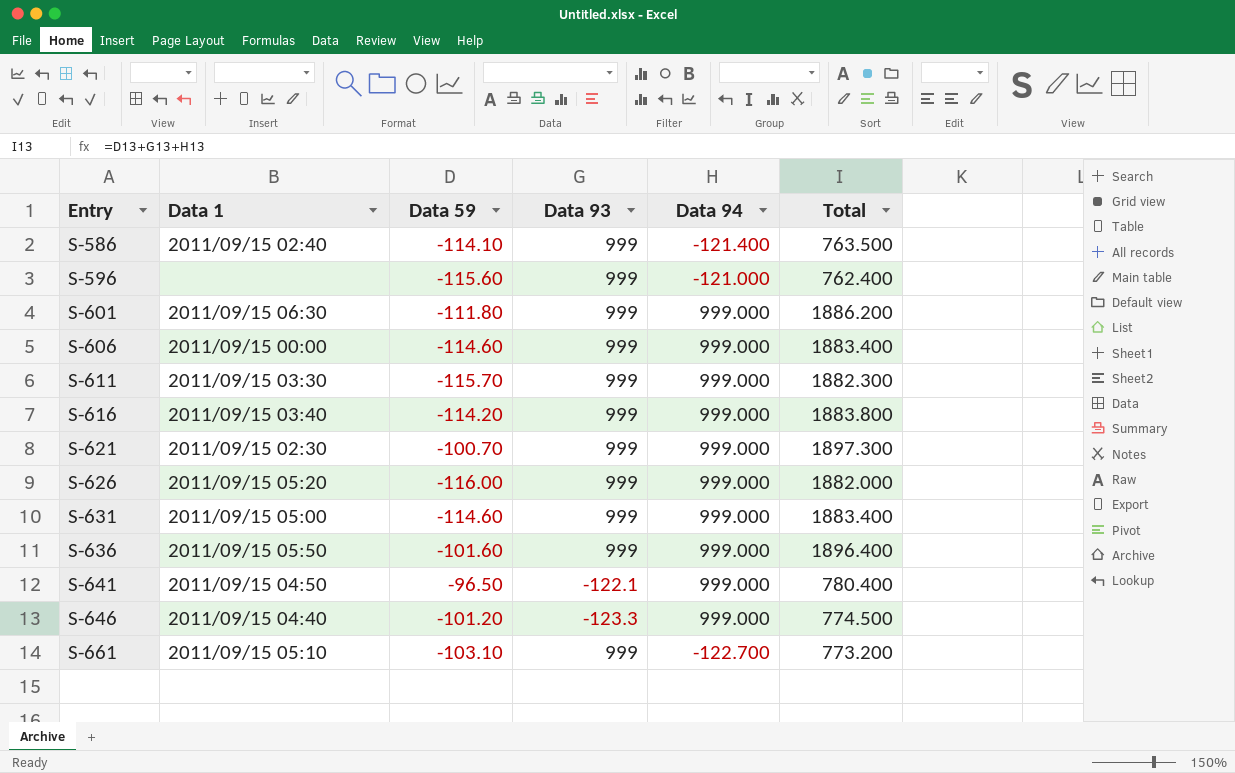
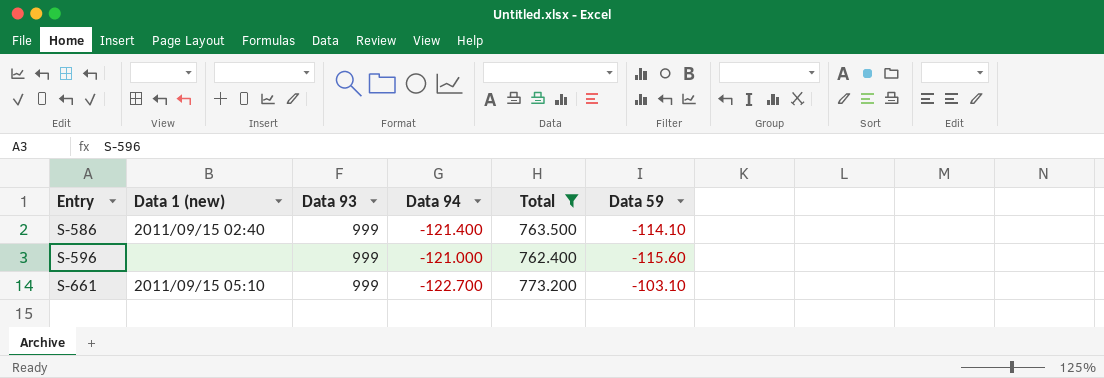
filter: none -> Total <= 773.200
column name: Data 1 -> Data 1 (new)
column Data 59 | position: 3 -> 6

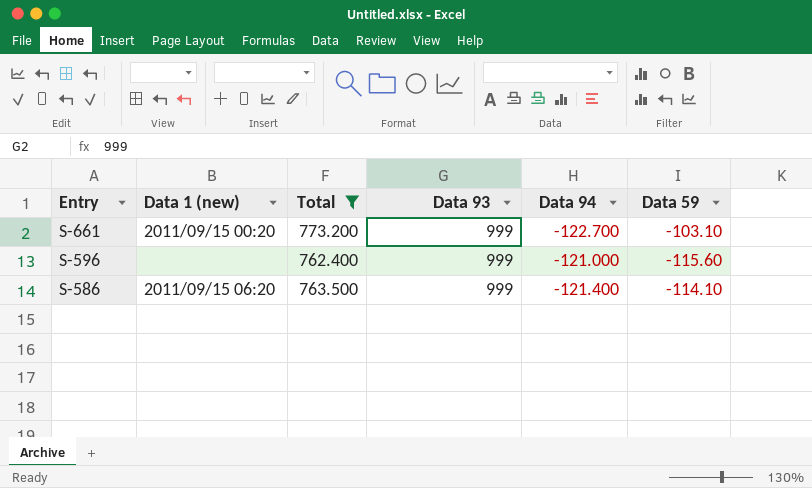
row order: Entry ascending -> Entry descending
column Total | position: 5 -> 3
S-661 | Data 1 (new): 2011/09/15 05:10 -> 2011/09/15 00:20
S-586 | Data 1 (new): 2011/09/15 02:40 -> 2011/09/15 06:20

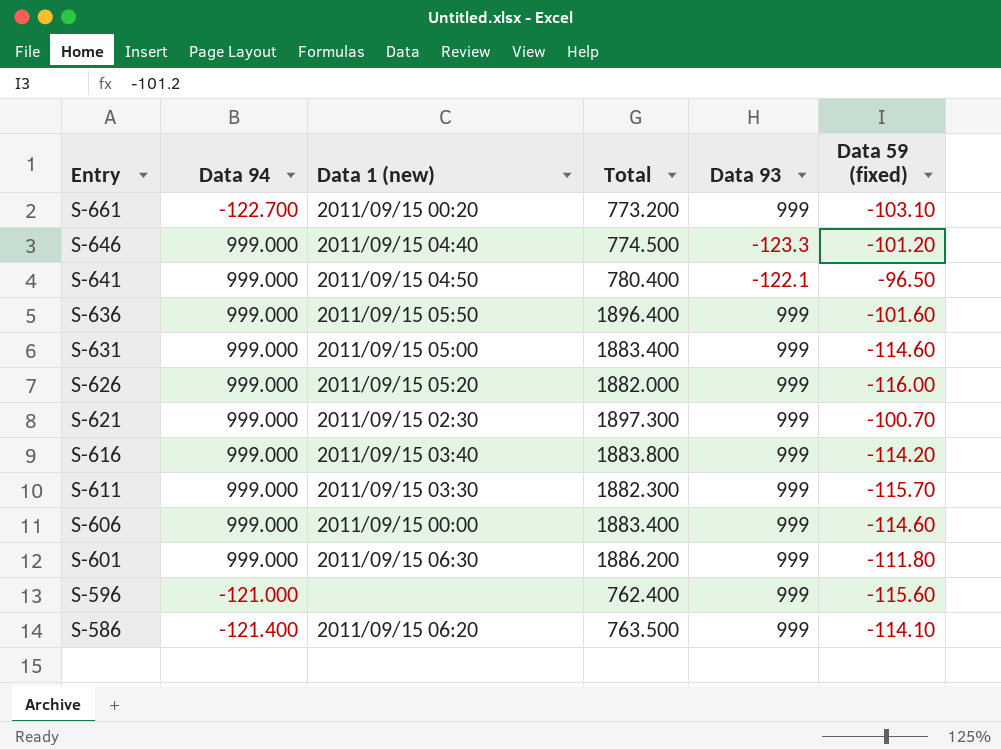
filter: Total <= 773.200 -> none
column Data 94 | position: 5 -> 2
column name: Data 59 -> Data 59 (fixed)

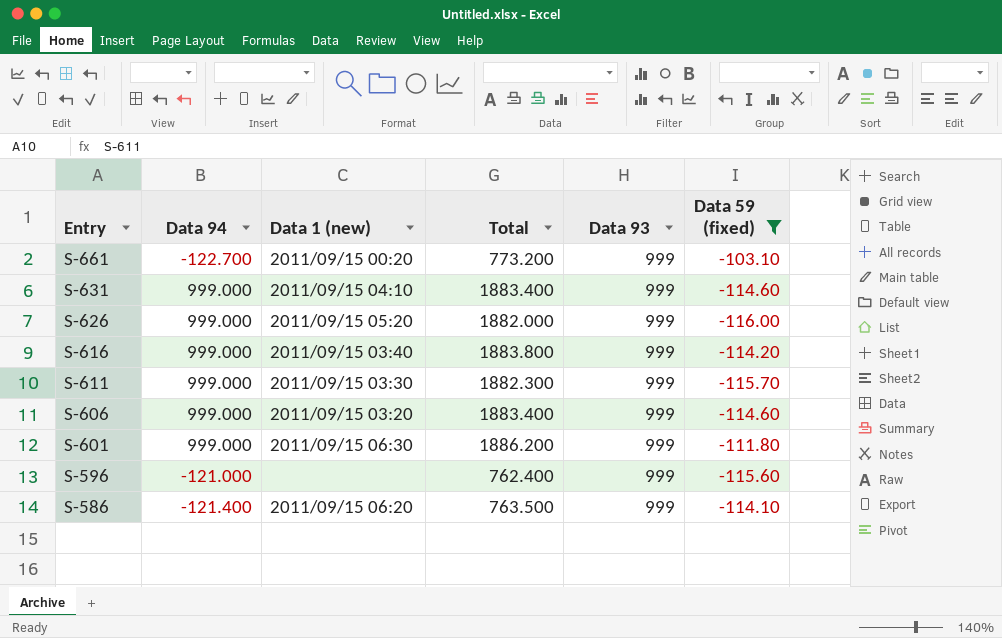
filter: none -> Data 59 (fixed) <= -103.10
S-631 | Data 1 (new): 2011/09/15 05:00 -> 2011/09/15 04:10
S-606 | Data 1 (new): 2011/09/15 00:00 -> 2011/09/15 03:20

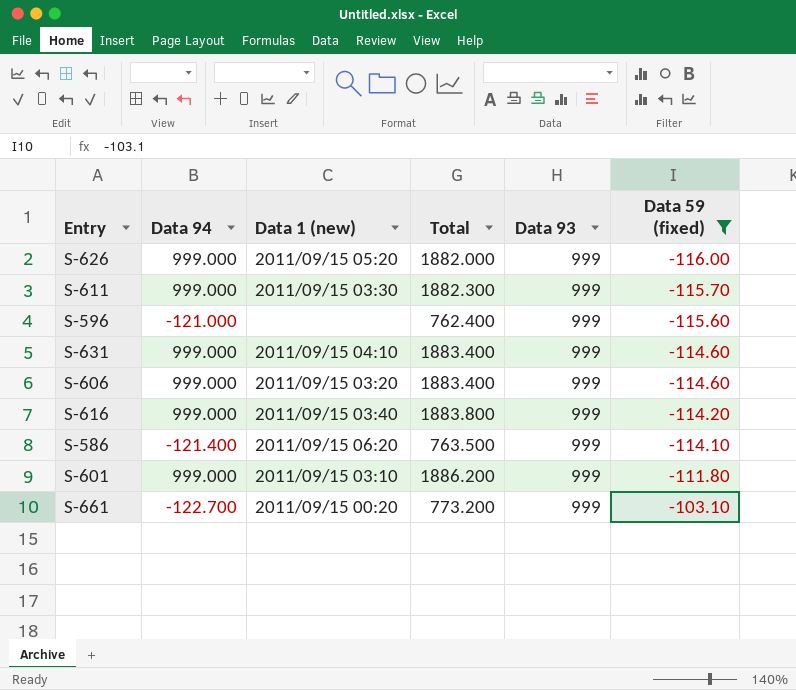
row order: Entry descending -> Data 59 (fixed) ascending
S-601 | Data 1 (new): 2011/09/15 06:30 -> 2011/09/15 03:10

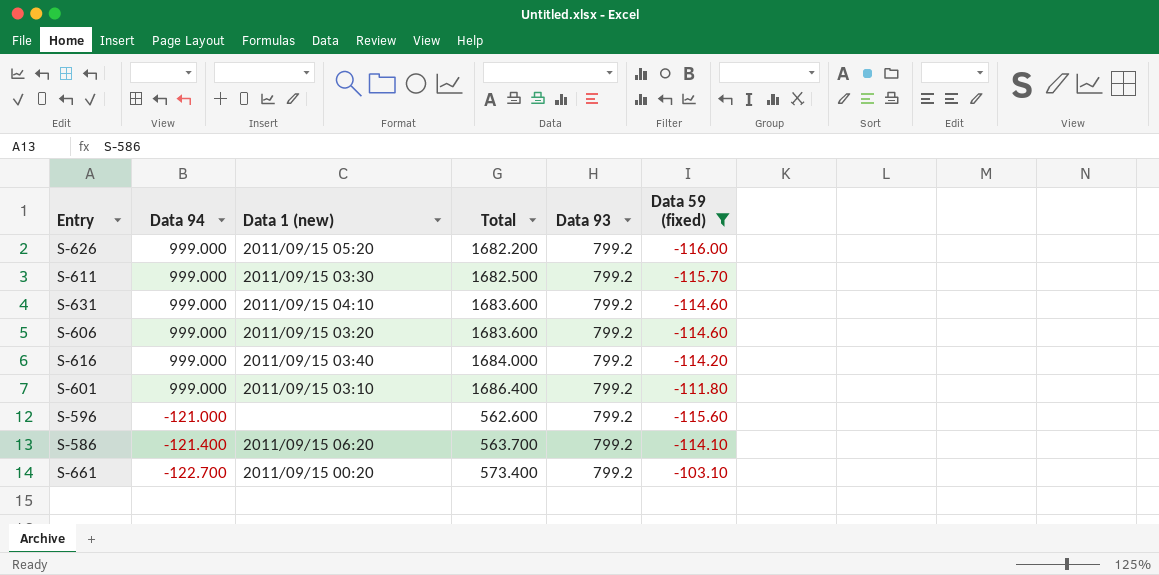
row order: Data 59 (fixed) ascending -> Data 94 descending
S-626 | Total: 1882.000 -> 1682.200
S-626 | Data 93: 999 -> 799.2
S-611 | Total: 1882.300 -> 1682.500
S-611 | Data 93: 999 -> 799.2
S-631 | Total: 1883.400 -> 1683.600
S-631 | Data 93: 999 -> 799.2
S-606 | Total: 1883.400 -> 1683.600
S-606 | Data 93: 999 -> 799.2
S-616 | Total: 1883.800 -> 1684.000
S-616 | Data 93: 999 -> 799.2
S-601 | Total: 1886.200 -> 1686.400
S-601 | Data 93: 999 -> 799.2
S-596 | Total: 762.400 -> 562.600
S-596 | Data 93: 999 -> 799.2
S-586 | Total: 763.500 -> 563.700
S-586 | Data 93: 999 -> 799.2
S-661 | Total: 773.200 -> 573.400
S-661 | Data 93: 999 -> 799.2

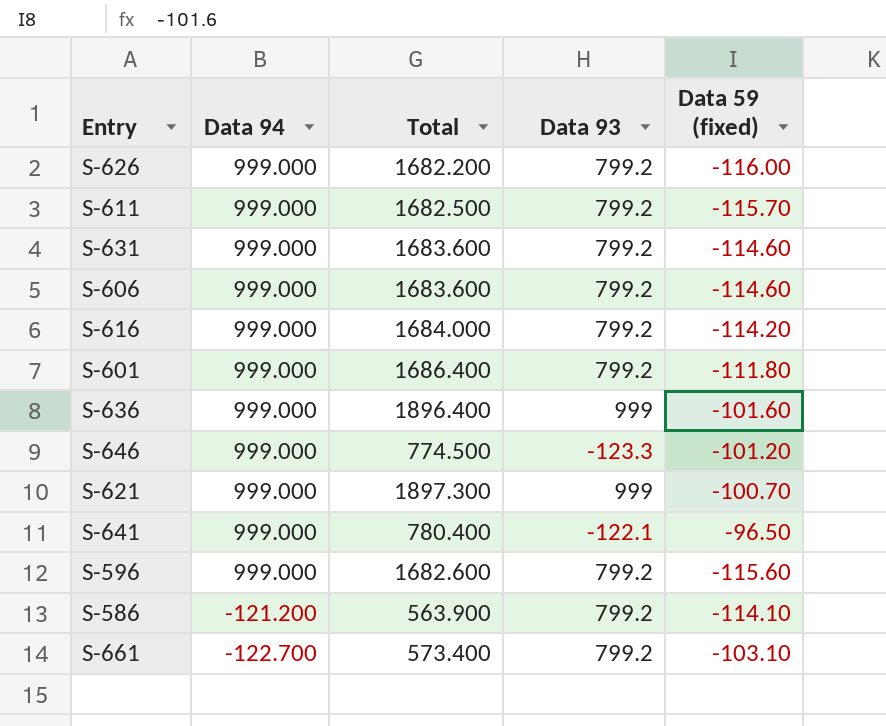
filter: Data 59 (fixed) <= -103.10 -> none
column Data 1 (new) | position: 3 -> none
S-596 | Data 94: -121.000 -> 999.000
S-596 | Total: 562.600 -> 1682.600
S-586 | Data 94: -121.400 -> -121.200
S-586 | Total: 563.700 -> 563.900

